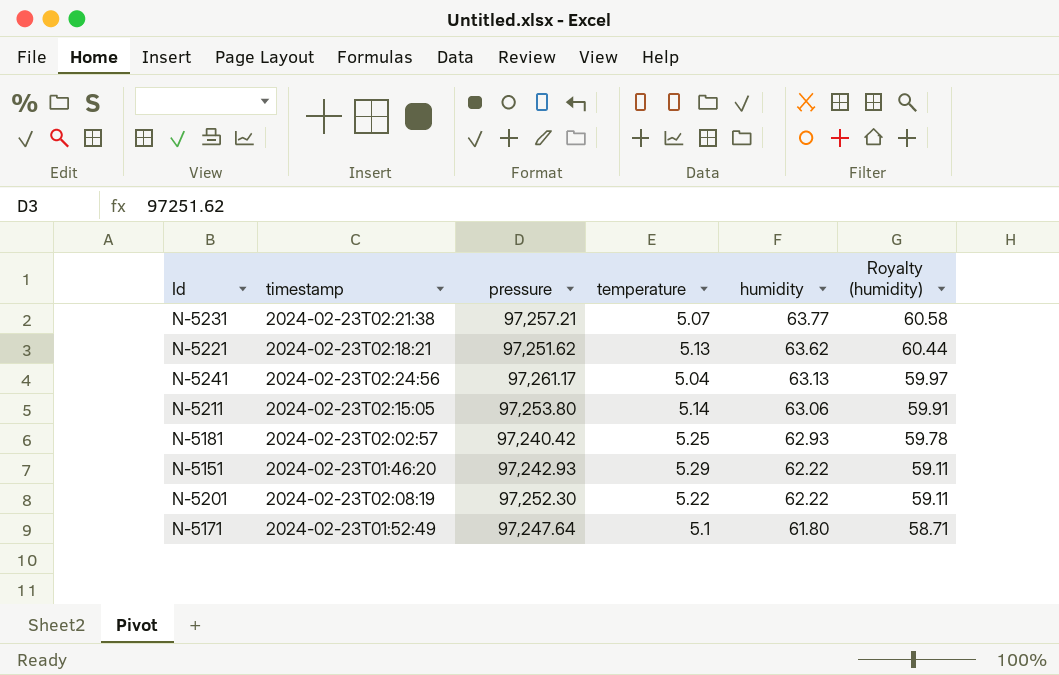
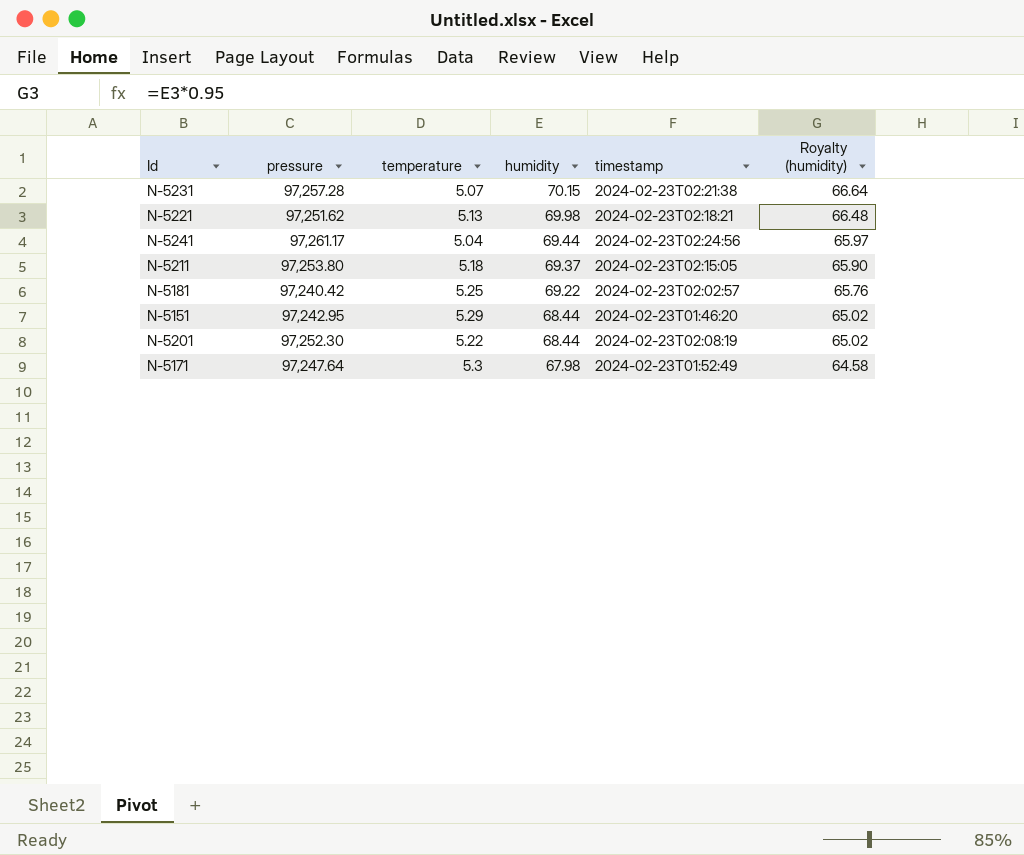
column timestamp | position: 2 -> 5
N-5231 | pressure: 97,257.21 -> 97,257.28
N-5231 | humidity: 63.77 -> 70.15
N-5231 | Royalty (humidity): 60.58 -> 66.64
N-5221 | humidity: 63.62 -> 69.98
N-5221 | Royalty (humidity): 60.44 -> 66.48
N-5241 | humidity: 63.13 -> 69.44
N-5241 | Royalty (humidity): 59.97 -> 65.97
N-5211 | temperature: 5.14 -> 5.18
N-5211 | humidity: 63.06 -> 69.37
N-5211 | Royalty (humidity): 59.91 -> 65.90
N-5181 | humidity: 62.93 -> 69.22
N-5181 | Royalty (humidity): 59.78 -> 65.76
N-5151 | pressure: 97,242.93 -> 97,242.95
N-5151 | humidity: 62.22 -> 68.44
N-5151 | Royalty (humidity): 59.11 -> 65.02
N-5201 | humidity: 62.22 -> 68.44
N-5201 | Royalty (humidity): 59.11 -> 65.02
N-5171 | temperature: 5.1 -> 5.3
N-5171 | humidity: 61.80 -> 67.98
N-5171 | Royalty (humidity): 58.71 -> 64.58

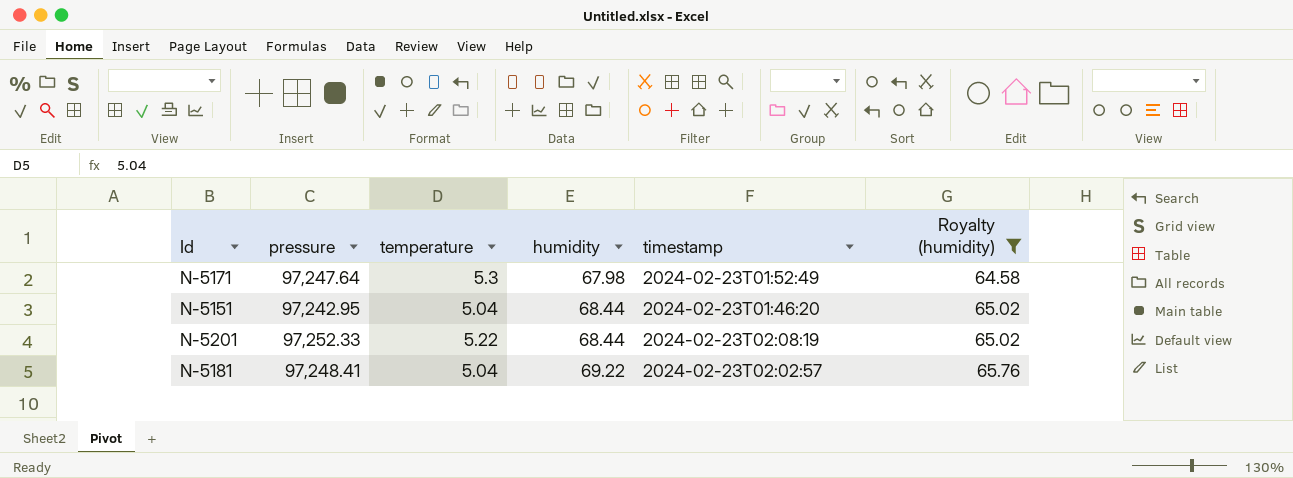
filter: none -> Royalty (humidity) <= 65.76
row order: humidity descending -> humidity ascending
N-5151 | temperature: 5.29 -> 5.04
N-5201 | pressure: 97,252.30 -> 97,252.33
N-5181 | pressure: 97,240.42 -> 97,248.41
N-5181 | temperature: 5.25 -> 5.04

